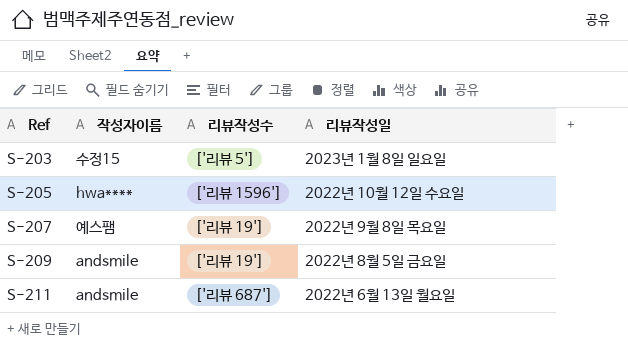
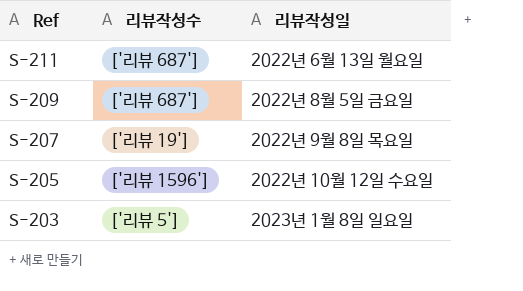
row order: Ref ascending -> Ref descending
column 작성자이름 | position: 2 -> none
S-209 | 리뷰작성수: ['리뷰 19'] -> ['리뷰 687']

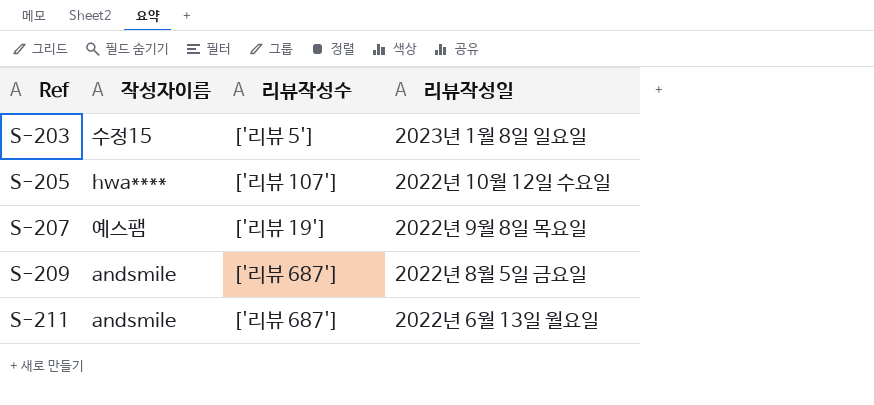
row order: Ref descending -> Ref ascending
column 작성자이름 | position: none -> 2
S-205 | 리뷰작성수: ['리뷰 1596'] -> ['리뷰 107']

